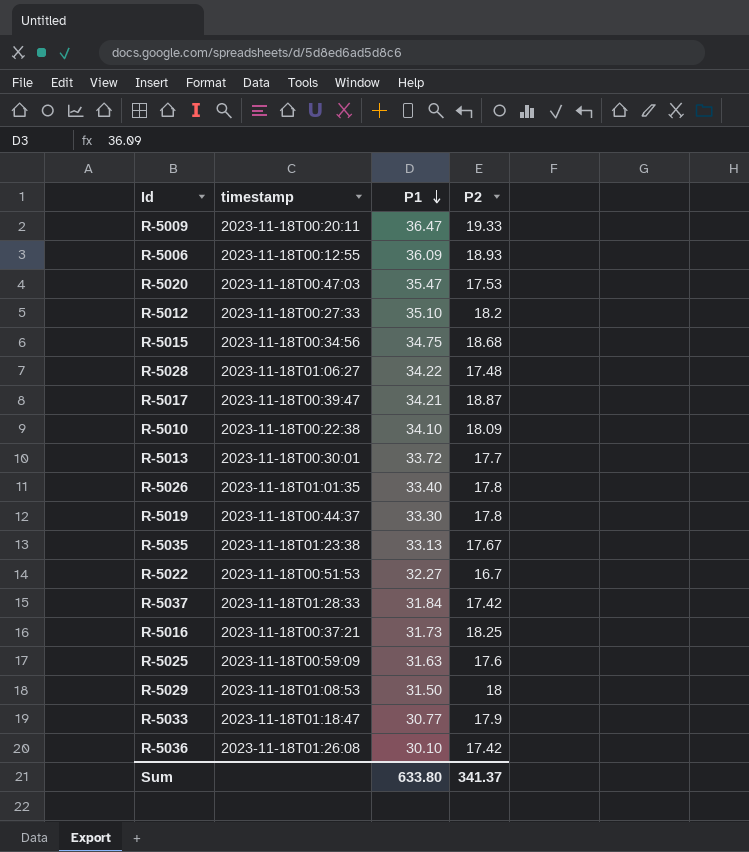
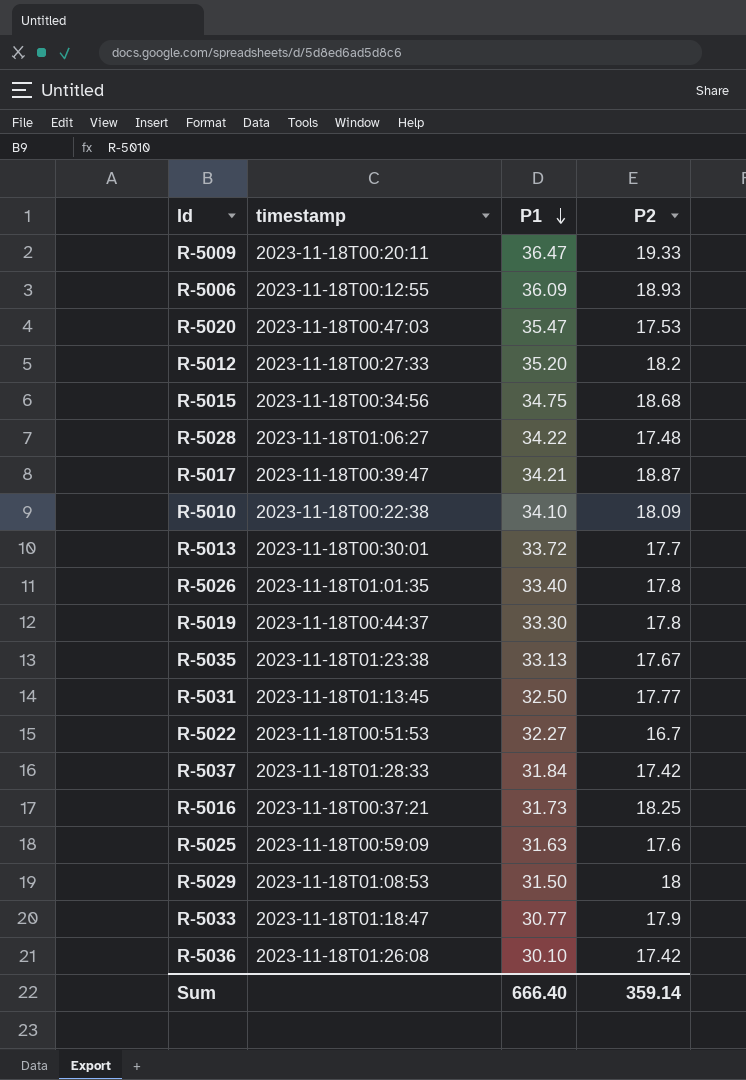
R-5012 | P1: 35.10 -> 35.20
row R-5031: none -> 2023-11-18T01:13:45 | 32.50 | 17.77
Sum | P1: 633.80 -> 666.40
Sum | P2: 341.37 -> 359.14

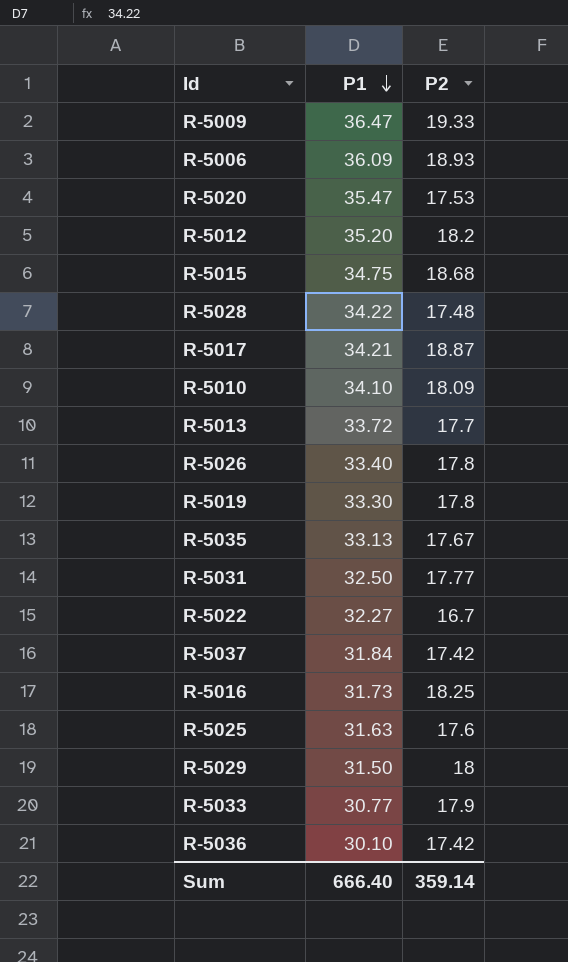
column timestamp | position: 2 -> none

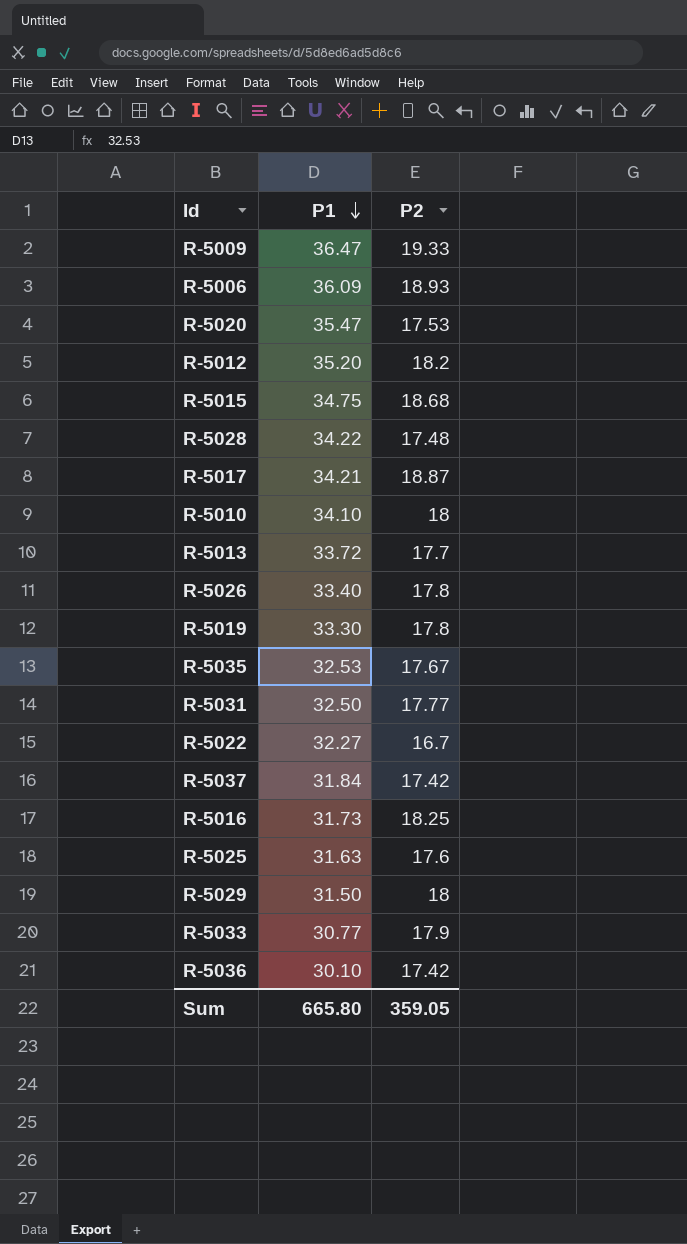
R-5010 | P2: 18.09 -> 18
R-5035 | P1: 33.13 -> 32.53
Sum | P1: 666.40 -> 665.80
Sum | P2: 359.14 -> 359.05

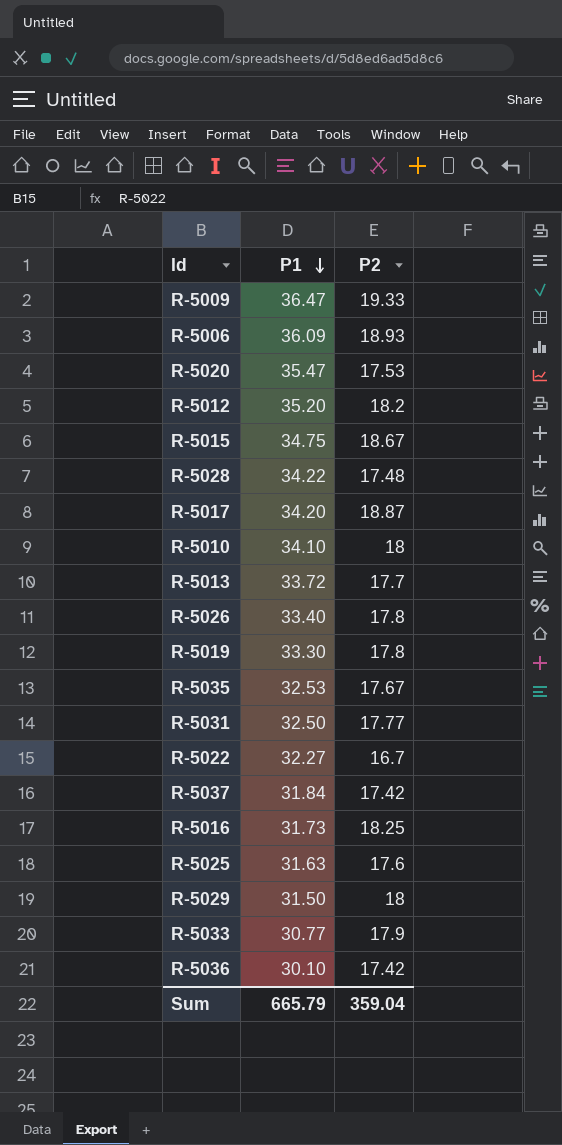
R-5015 | P2: 18.68 -> 18.67
R-5017 | P1: 34.21 -> 34.20
Sum | P1: 665.80 -> 665.79
Sum | P2: 359.05 -> 359.04

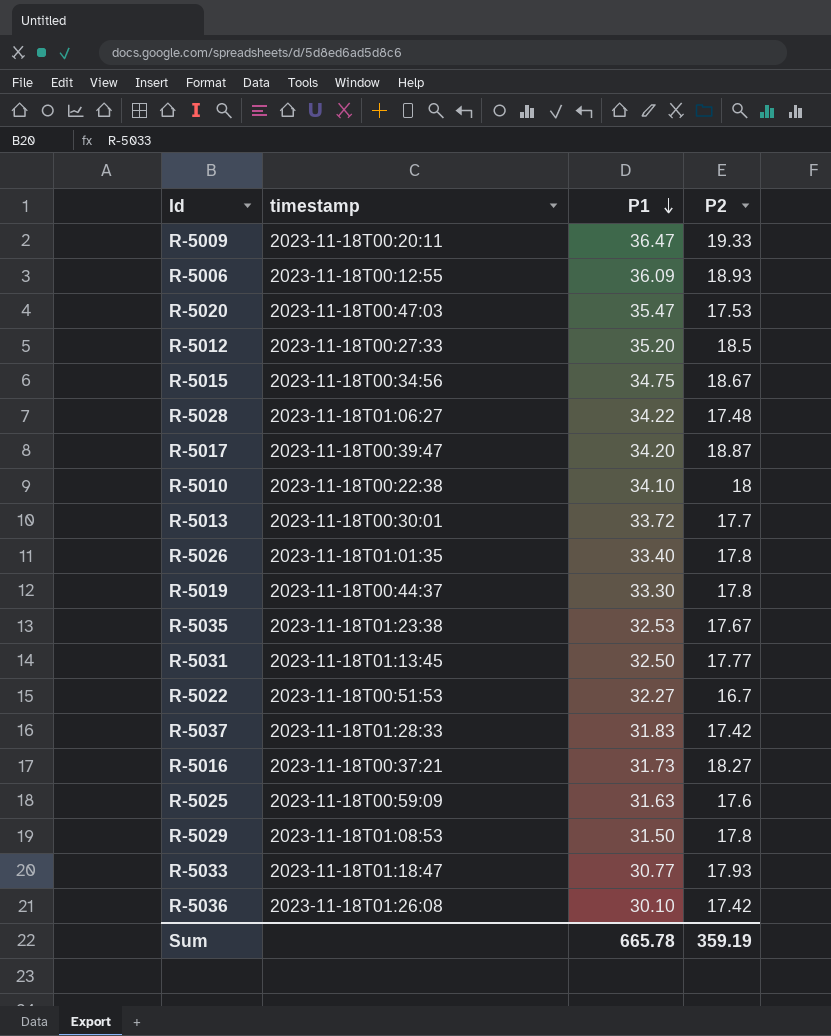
column timestamp | position: none -> 2
R-5012 | P2: 18.2 -> 18.5
R-5037 | P1: 31.84 -> 31.83
R-5016 | P2: 18.25 -> 18.27
R-5029 | P2: 18 -> 17.8
R-5033 | P2: 17.9 -> 17.93
Sum | P1: 665.79 -> 665.78
Sum | P2: 359.04 -> 359.19

